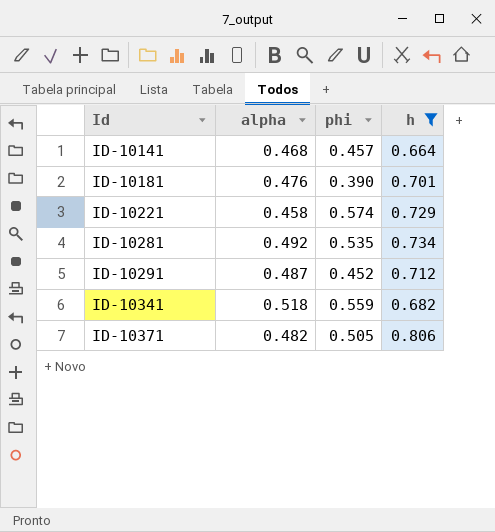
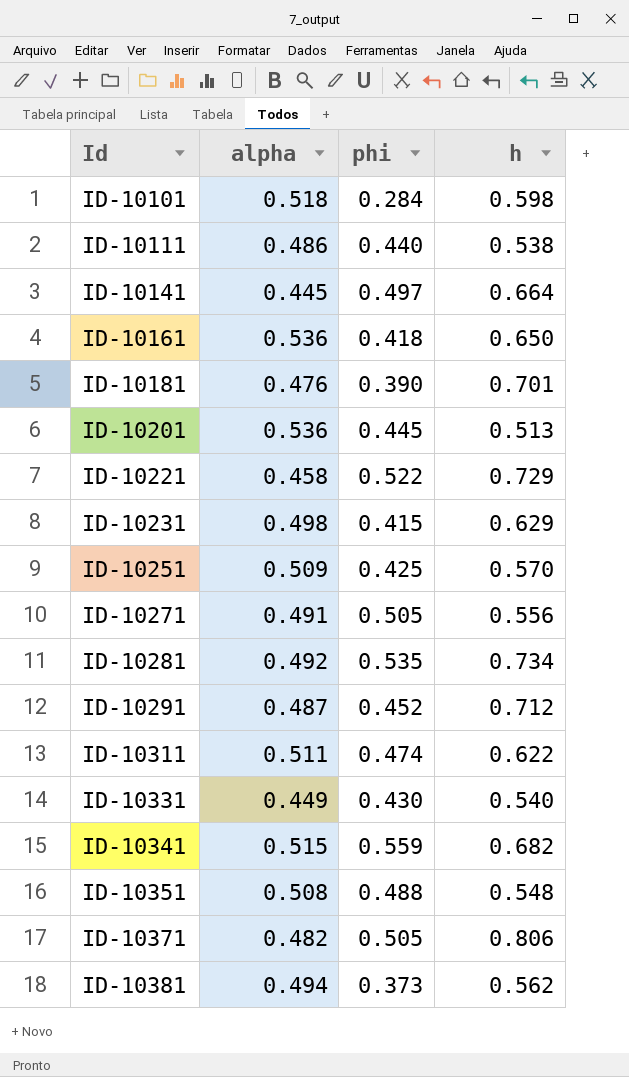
filter: h >= 0.664 -> none
ID-10141 | alpha: 0.468 -> 0.445
ID-10141 | phi: 0.457 -> 0.497
ID-10221 | phi: 0.574 -> 0.522
ID-10341 | alpha: 0.518 -> 0.515

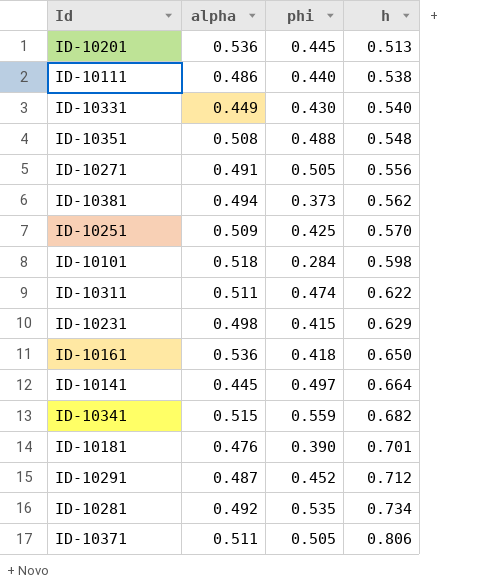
row order: Id ascending -> h ascending
row ID-10221: 0.458 | 0.522 | 0.729 -> none
ID-10371 | alpha: 0.482 -> 0.511

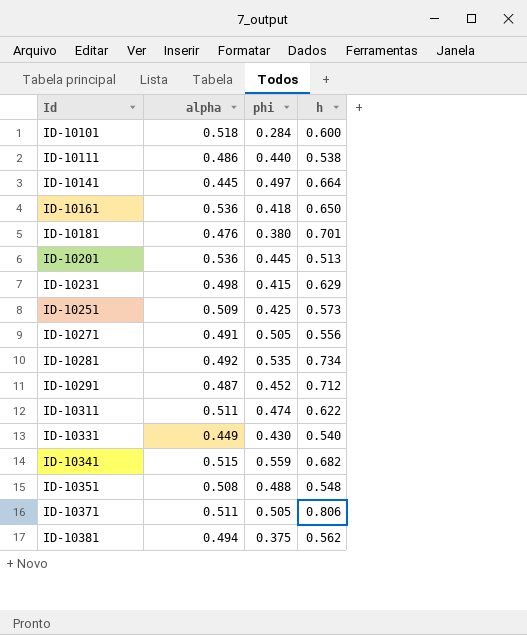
row order: h ascending -> Id ascending
ID-10101 | h: 0.598 -> 0.600
ID-10181 | phi: 0.390 -> 0.380
ID-10251 | h: 0.570 -> 0.573
ID-10381 | phi: 0.373 -> 0.375

